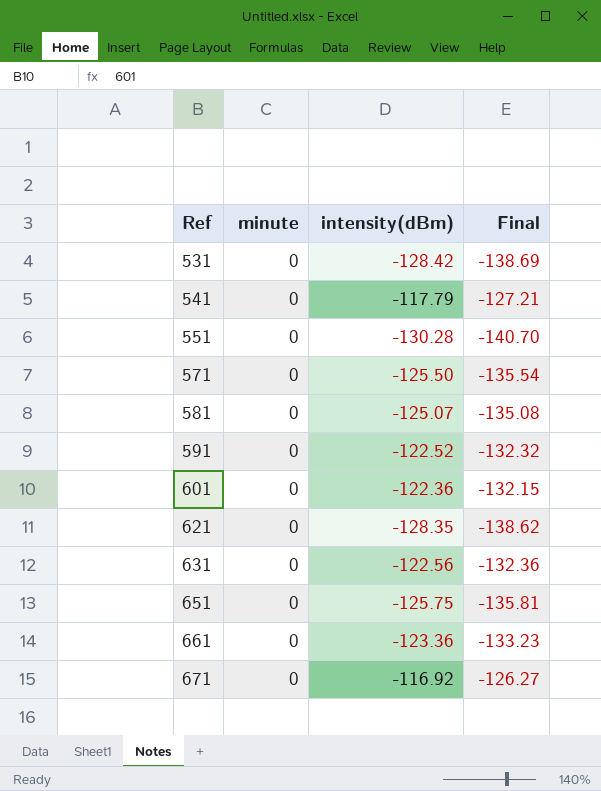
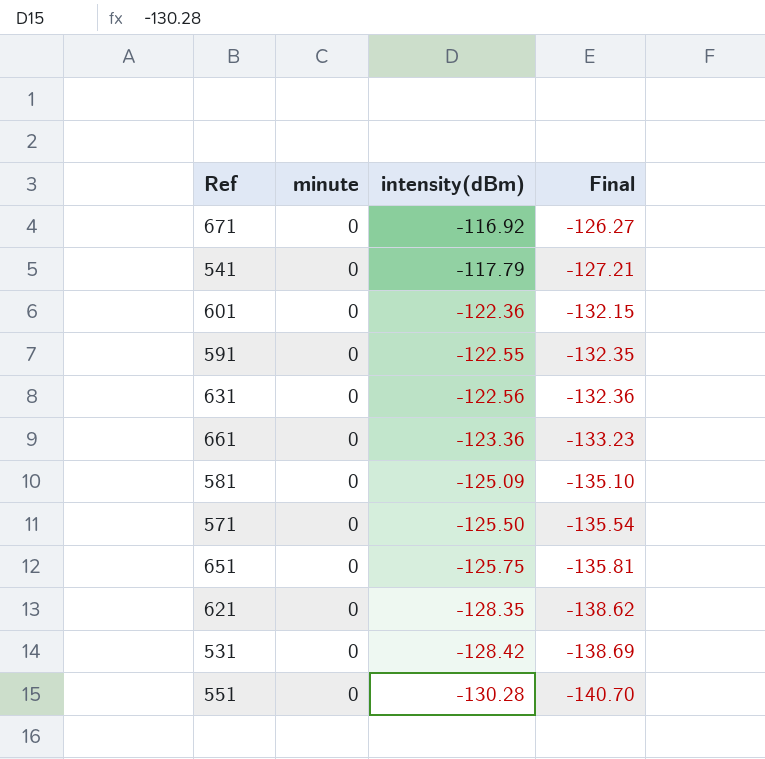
row order: Ref ascending -> intensity(dBm) descending
591 | intensity(dBm): -122.52 -> -122.55
591 | Final: -132.32 -> -132.35
581 | intensity(dBm): -125.07 -> -125.09
581 | Final: -135.08 -> -135.10

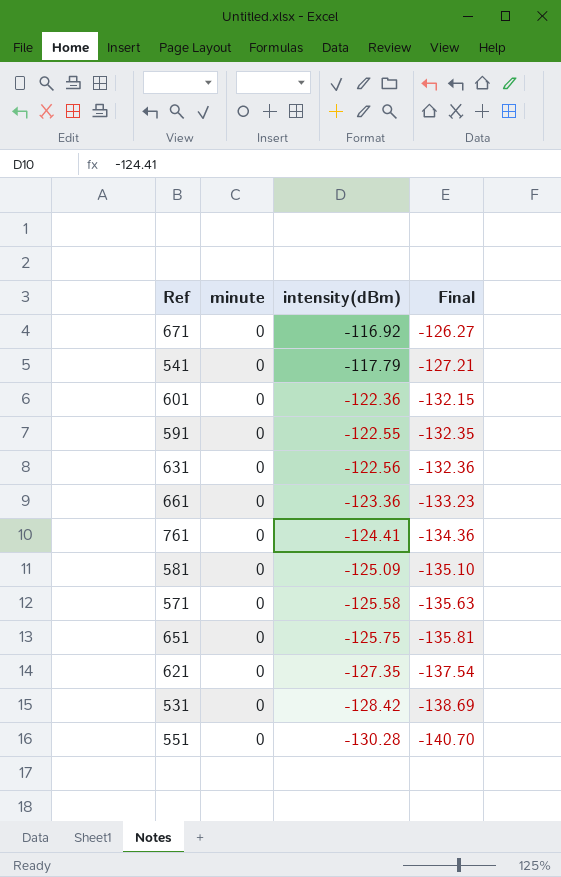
row 761: none -> 0 | -124.41 | -134.36
571 | intensity(dBm): -125.50 -> -125.58
571 | Final: -135.54 -> -135.63
621 | intensity(dBm): -128.35 -> -127.35
621 | Final: -138.62 -> -137.54

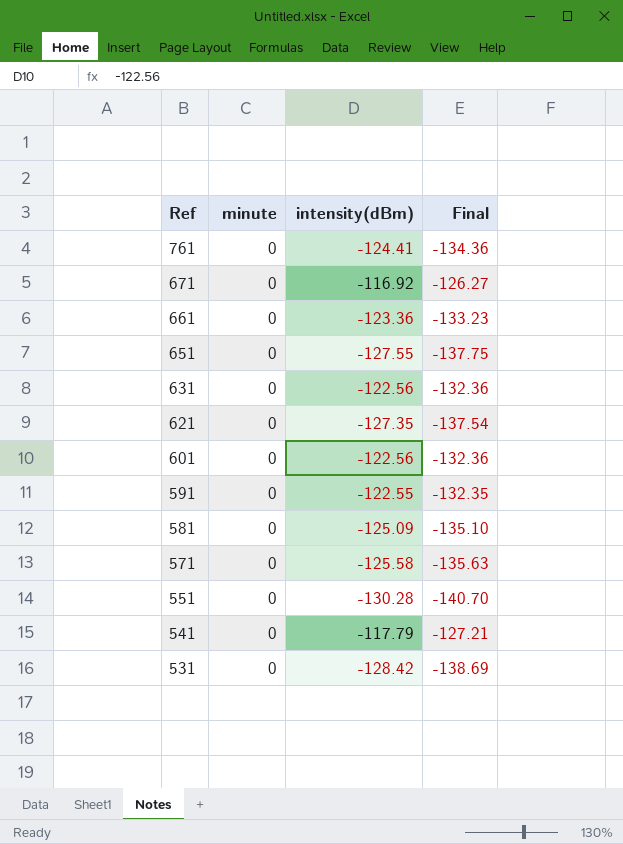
row order: intensity(dBm) descending -> Ref descending
651 | intensity(dBm): -125.75 -> -127.55
651 | Final: -135.81 -> -137.75
601 | intensity(dBm): -122.36 -> -122.56
601 | Final: -132.15 -> -132.36

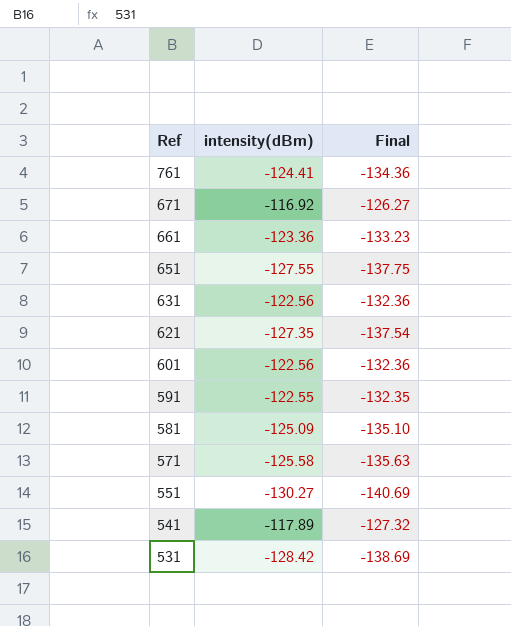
column minute | position: 2 -> none
551 | intensity(dBm): -130.28 -> -130.27
551 | Final: -140.70 -> -140.69
541 | intensity(dBm): -117.79 -> -117.89
541 | Final: -127.21 -> -127.32

